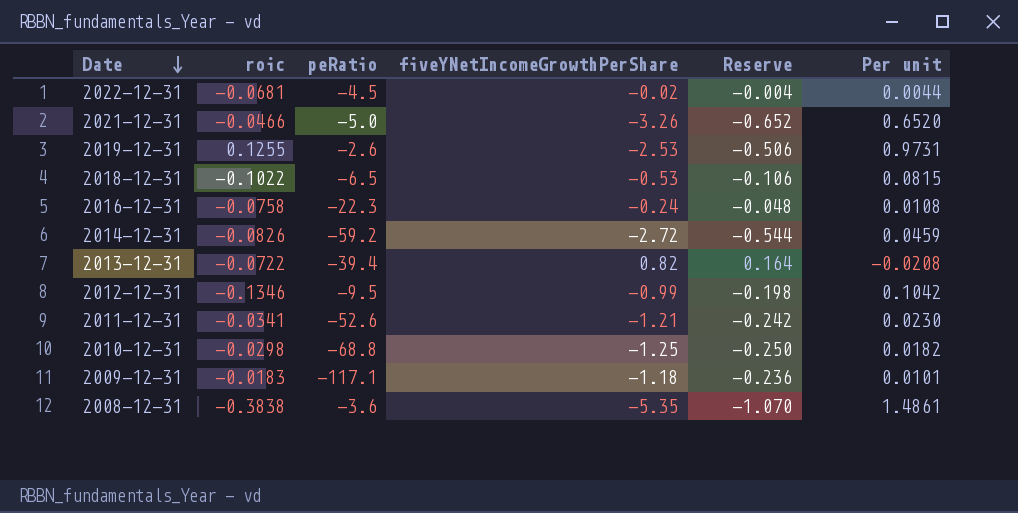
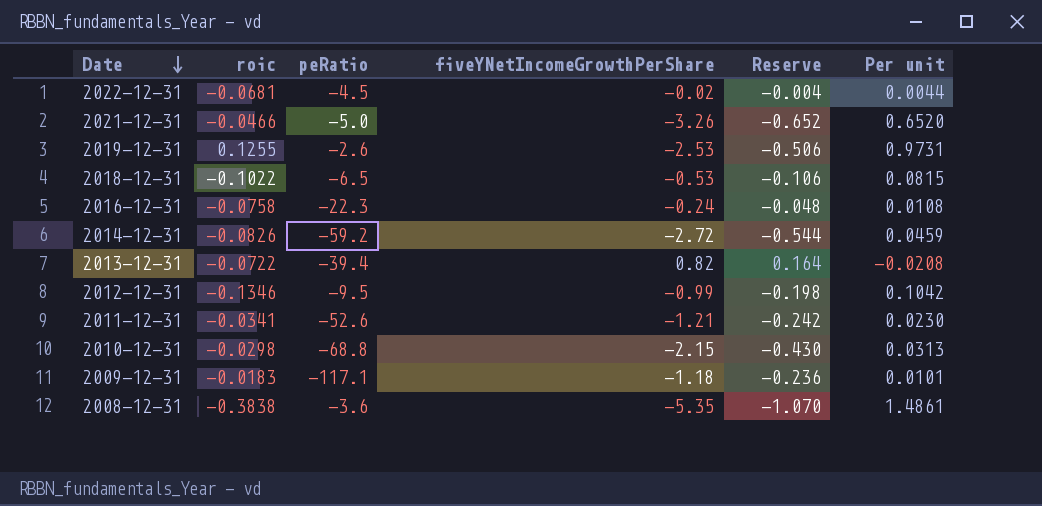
2010-12-31 | fiveYNetIncomeGrowthPerShare: -1.25 -> -2.15
2010-12-31 | Reserve: -0.250 -> -0.430
2010-12-31 | Per unit: 0.0182 -> 0.0313

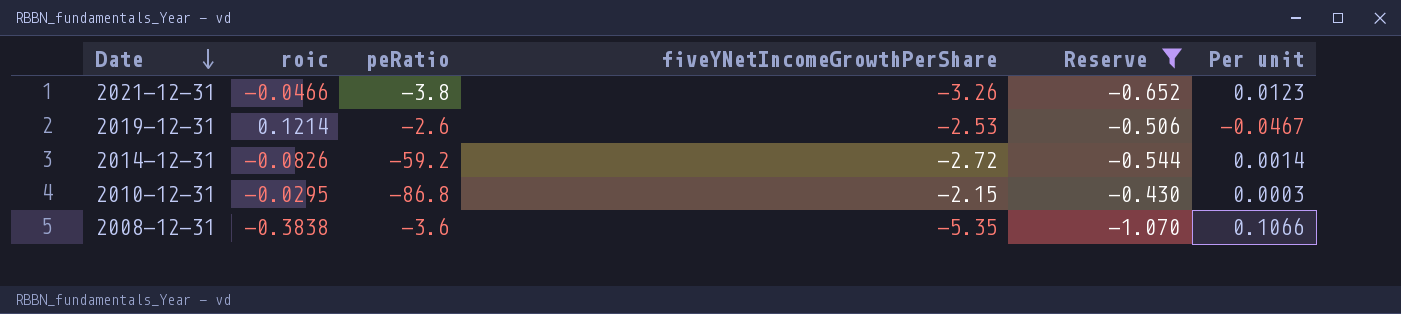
filter: none -> Reserve <= -0.430
column Per unit | formula: [fiveYNetIncomeGrowthPerShare] / [peRatio] -> [roic] / [peRatio]
2021-12-31 | peRatio: -5.0 -> -3.8
2019-12-31 | roic: 0.1255 -> 0.1214
2010-12-31 | roic: -0.0298 -> -0.0295
2010-12-31 | peRatio: -68.8 -> -86.8

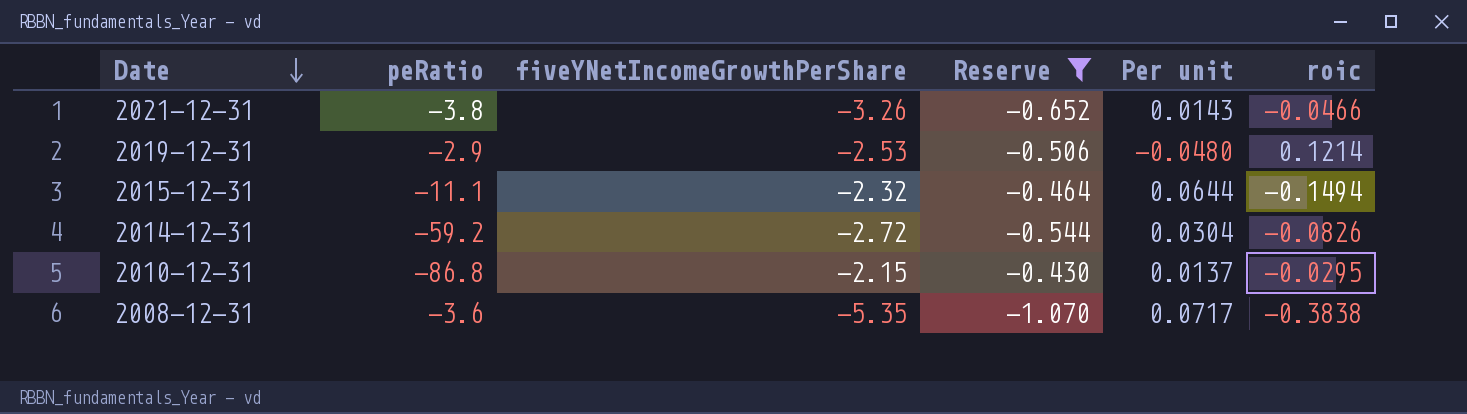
column Per unit | formula: [roic] / [peRatio] -> [roic] / [fiveYNetIncomeGrowthPerShare]
column roic | position: 2 -> 6
2019-12-31 | peRatio: -2.6 -> -2.9
row 2015-12-31: none -> -11.1 | -2.32 | -0.464 | 0.0644 | -0.1494

